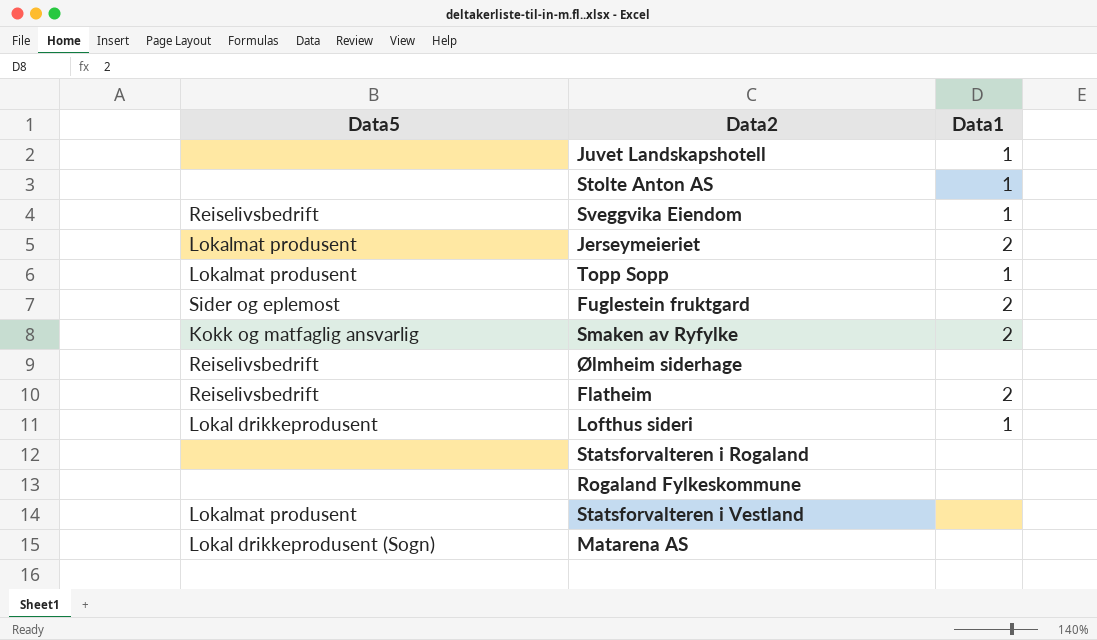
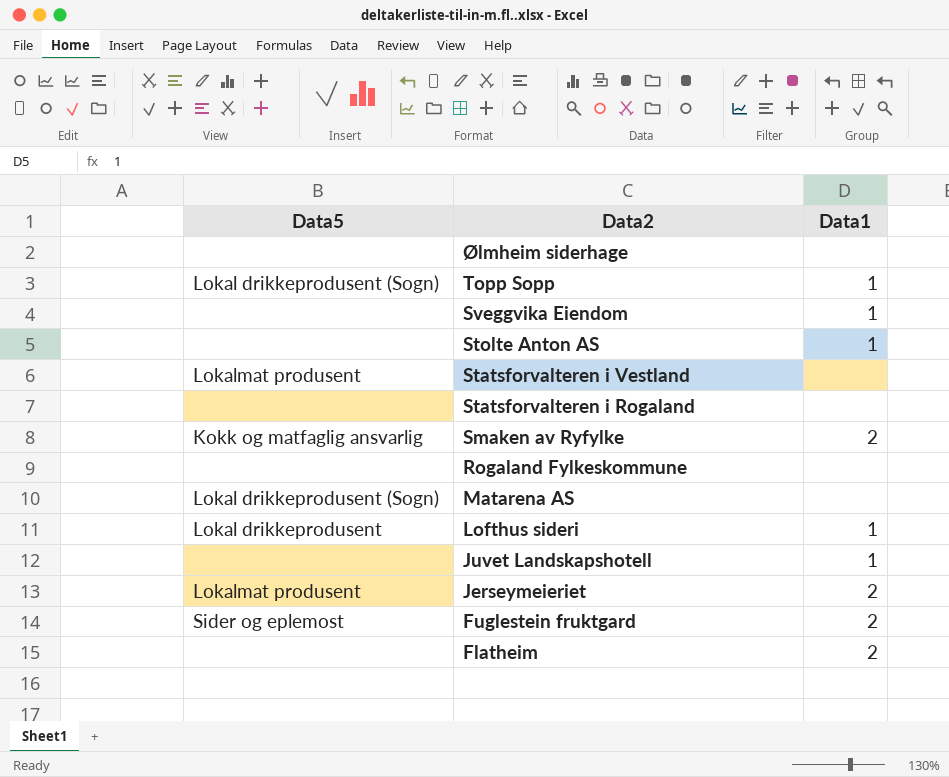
row order: none -> Data2 descending
Ølmheim siderhage | Data5: Reiselivsbedrift -> none
Topp Sopp | Data5: Lokalmat produsent -> Lokal drikkeprodusent (Sogn)
Sveggvika Eiendom | Data5: Reiselivsbedrift -> none
Flatheim | Data5: Reiselivsbedrift -> none

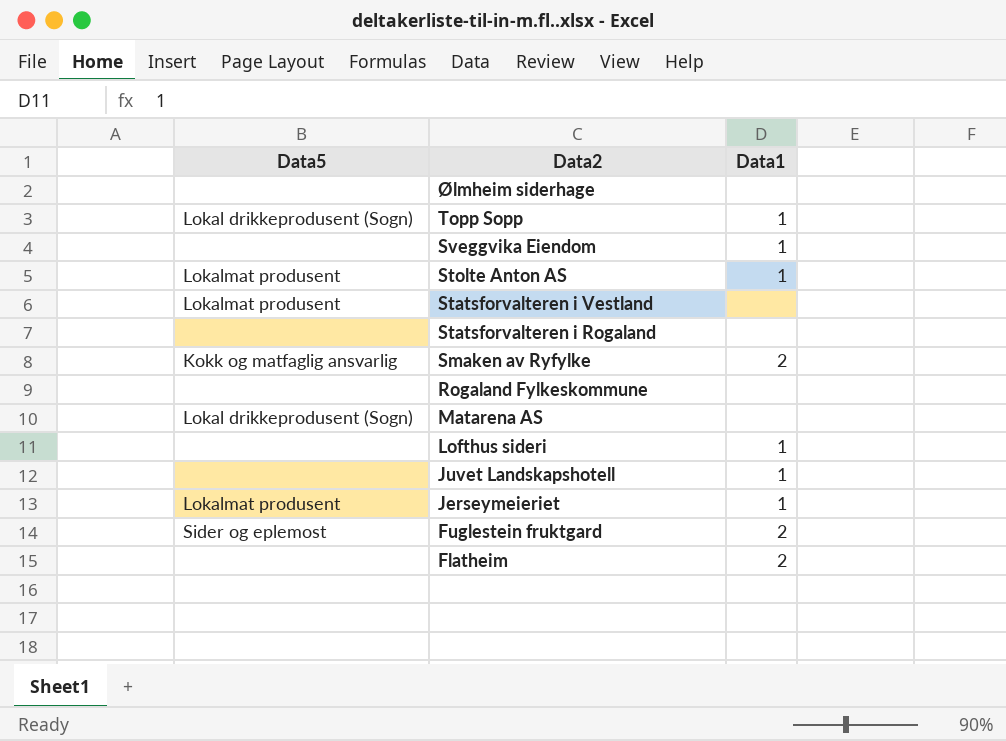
Stolte Anton AS | Data5: none -> Lokalmat produsent
Lofthus sideri | Data5: Lokal drikkeprodusent -> none
Jerseymeieriet | Data1: 2 -> 1

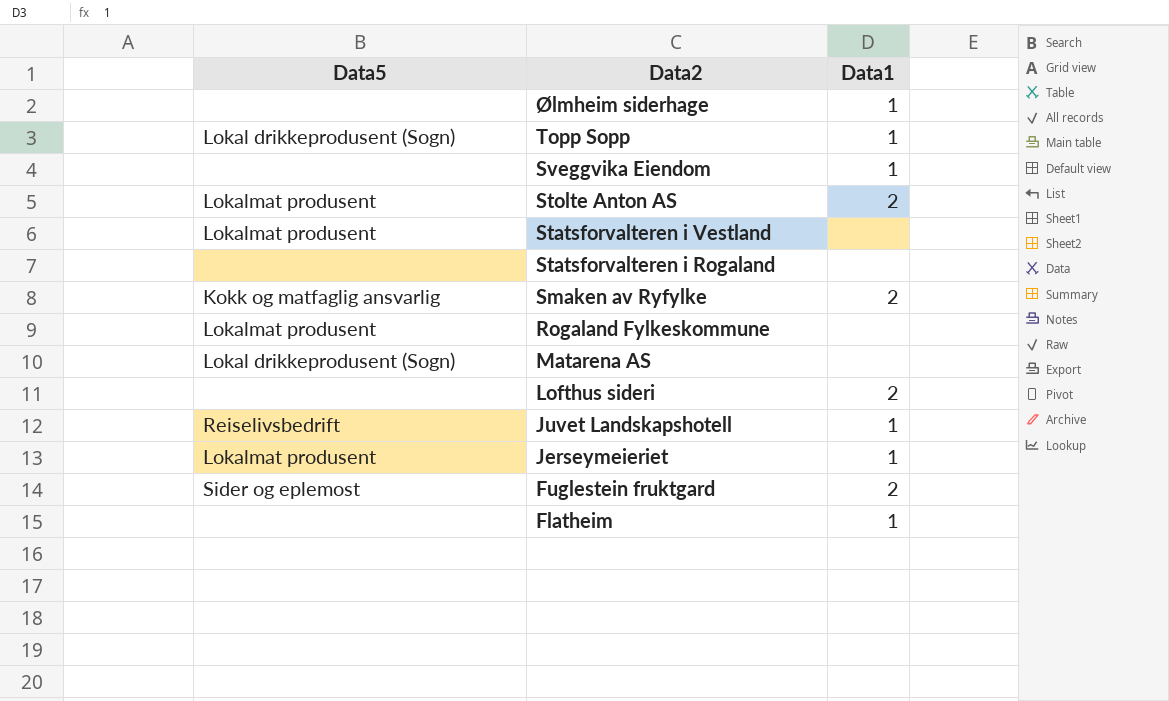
Ølmheim siderhage | Data1: none -> 1
Stolte Anton AS | Data1: 1 -> 2
Rogaland Fylkeskommune | Data5: none -> Lokalmat produsent
Lofthus sideri | Data1: 1 -> 2
Juvet Landskapshotell | Data5: none -> Reiselivsbedrift
Flatheim | Data1: 2 -> 1

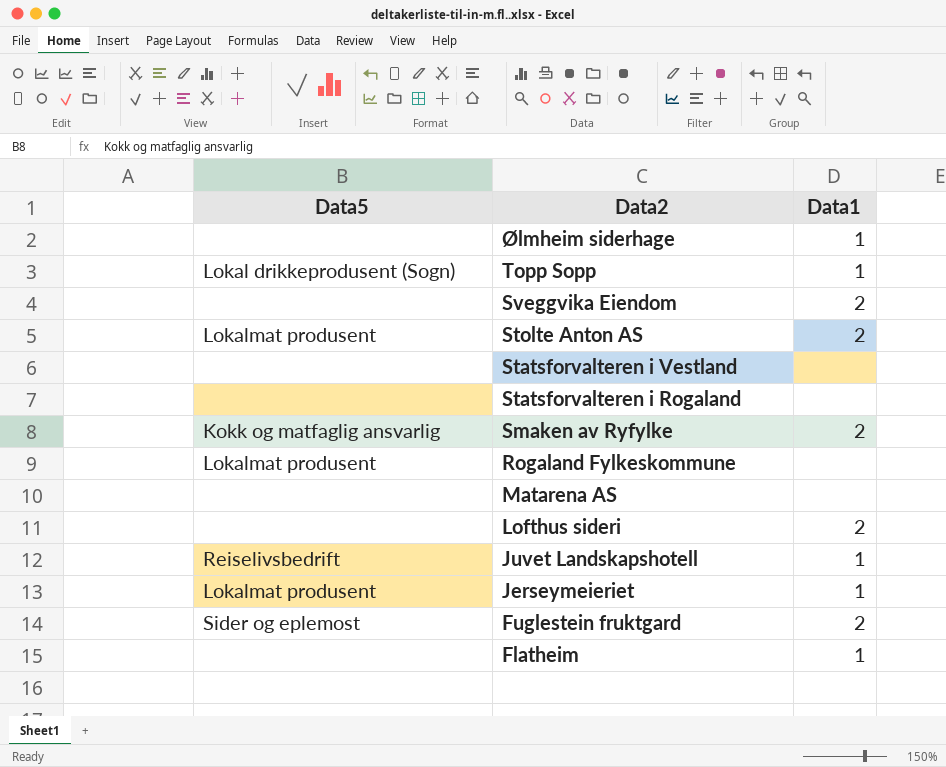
Sveggvika Eiendom | Data1: 1 -> 2
Statsforvalteren i Vestland | Data5: Lokalmat produsent -> none
Matarena AS | Data5: Lokal drikkeprodusent (Sogn) -> none

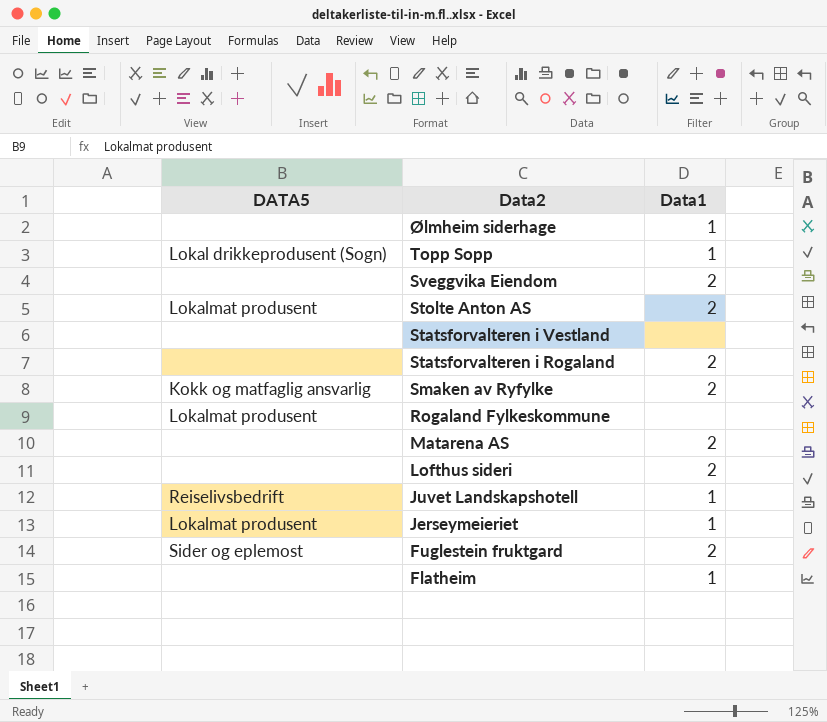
column name: Data5 -> DATA5
Statsforvalteren i Rogaland | Data1: none -> 2
Matarena AS | Data1: none -> 2

